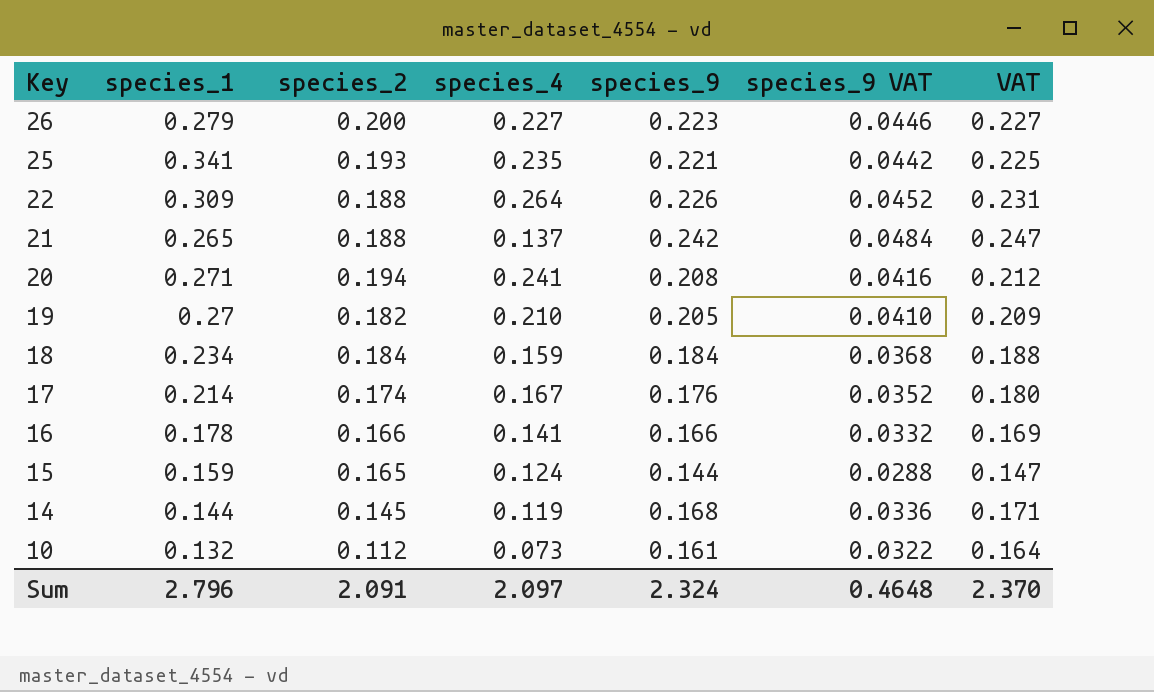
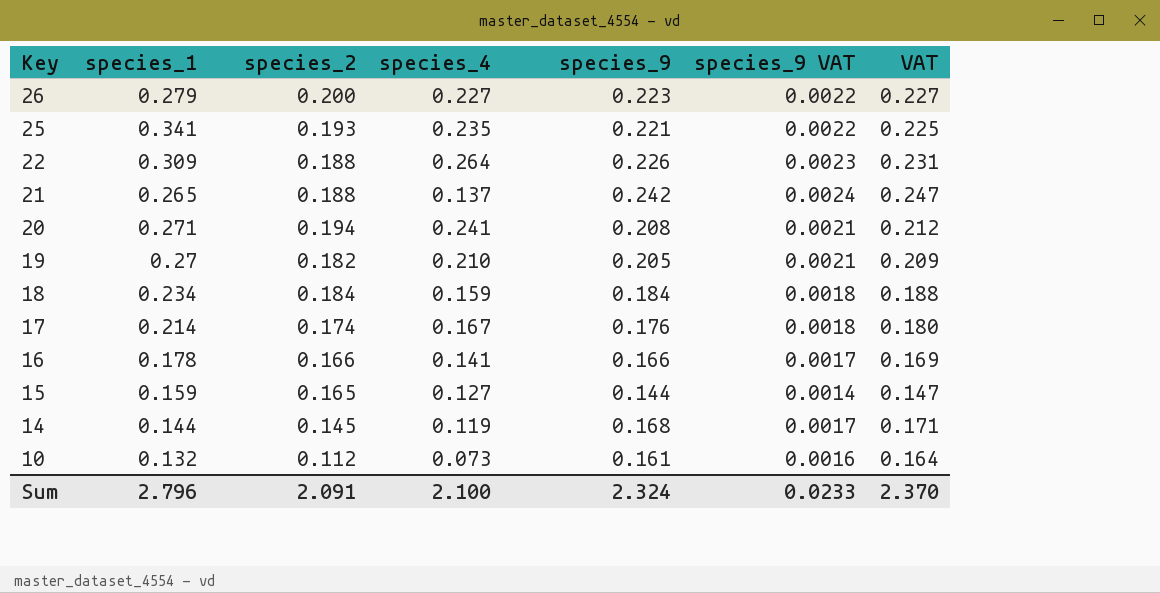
column species_9 VAT | formula: [species_9] * 0.2 -> [species_9] * 0.01
15 | species_4: 0.124 -> 0.127
Sum | species_4: 2.097 -> 2.100
Sum | species_9 VAT: 0.4648 -> 0.0233

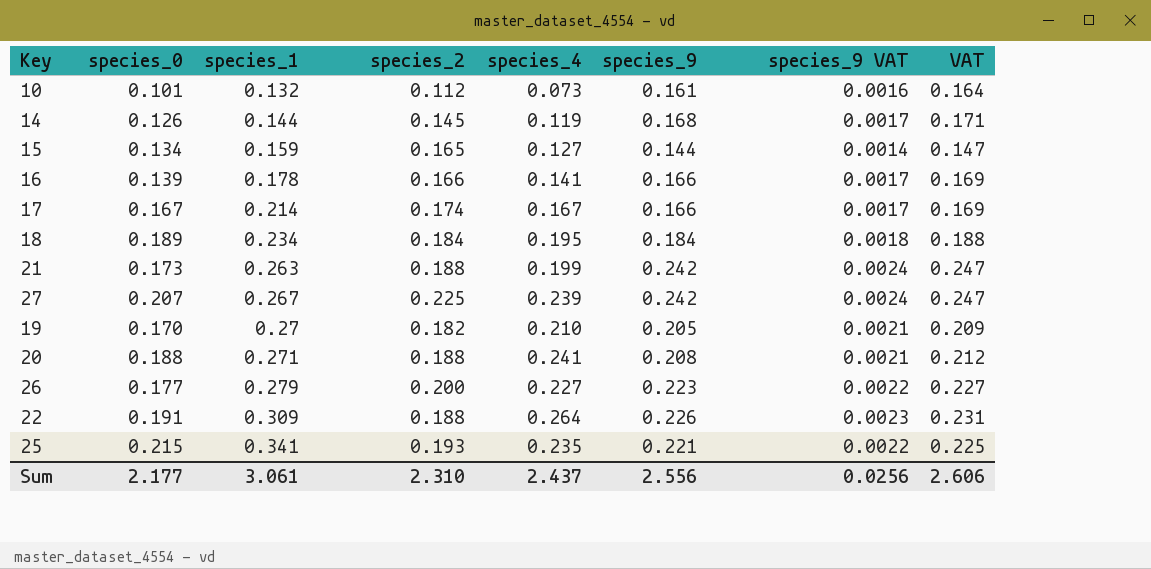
row order: Key descending -> species_1 ascending
column species_0 | position: none -> 2
17 | species_9: 0.176 -> 0.166
17 | species_9 VAT: 0.0018 -> 0.0017
17 | VAT: 0.180 -> 0.169
18 | species_4: 0.159 -> 0.195
21 | species_1: 0.265 -> 0.263
21 | species_4: 0.137 -> 0.199
row 27: none -> 0.207 | 0.267 | 0.225 | 0.239 | 0.242 | 0.0024 | 0.247
20 | species_2: 0.194 -> 0.188
Sum | species_1: 2.796 -> 3.061
Sum | species_2: 2.091 -> 2.310
Sum | species_4: 2.100 -> 2.437
Sum | species_9: 2.324 -> 2.556
Sum | species_9 VAT: 0.0233 -> 0.0256
Sum | VAT: 2.370 -> 2.606

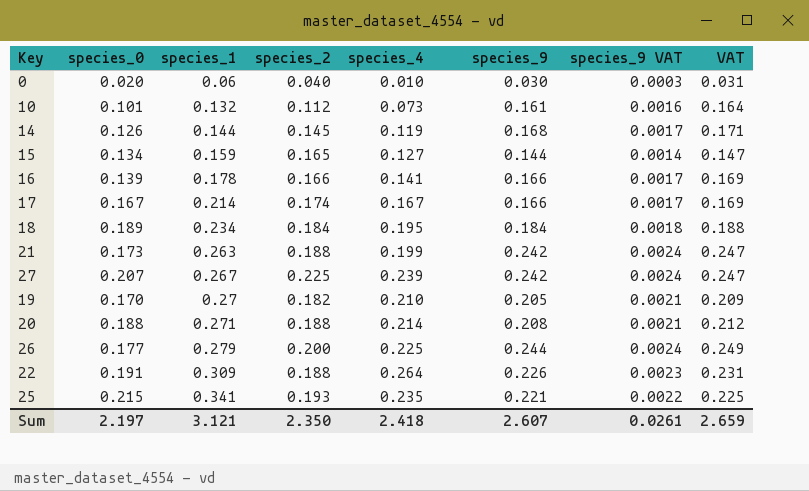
row 0: none -> 0.020 | 0.06 | 0.040 | 0.010 | 0.030 | 0.0003 | 0.031
20 | species_4: 0.241 -> 0.214
26 | species_4: 0.227 -> 0.225
26 | species_9: 0.223 -> 0.244
26 | species_9 VAT: 0.0022 -> 0.0024
26 | VAT: 0.227 -> 0.249
Sum | species_0: 2.177 -> 2.197
Sum | species_1: 3.061 -> 3.121
Sum | species_2: 2.310 -> 2.350
Sum | species_4: 2.437 -> 2.418
Sum | species_9: 2.556 -> 2.607
Sum | species_9 VAT: 0.0256 -> 0.0261
Sum | VAT: 2.606 -> 2.659

